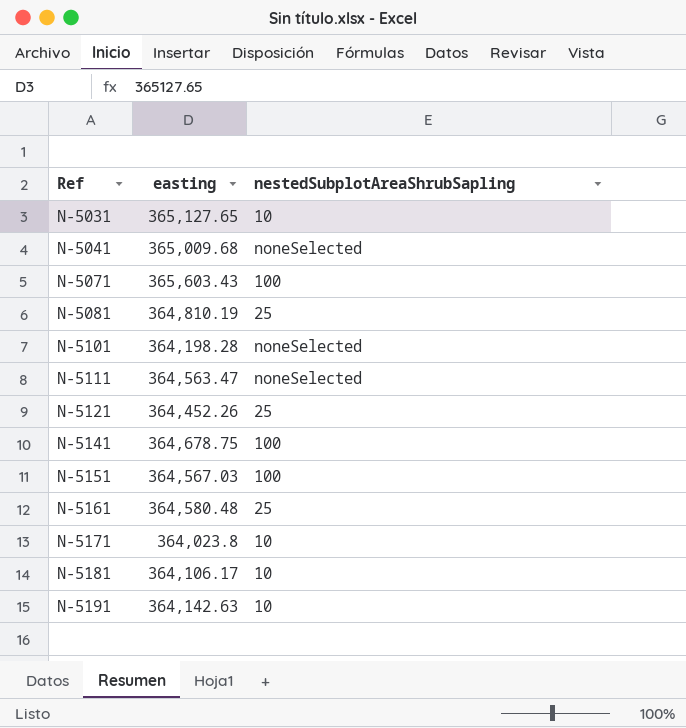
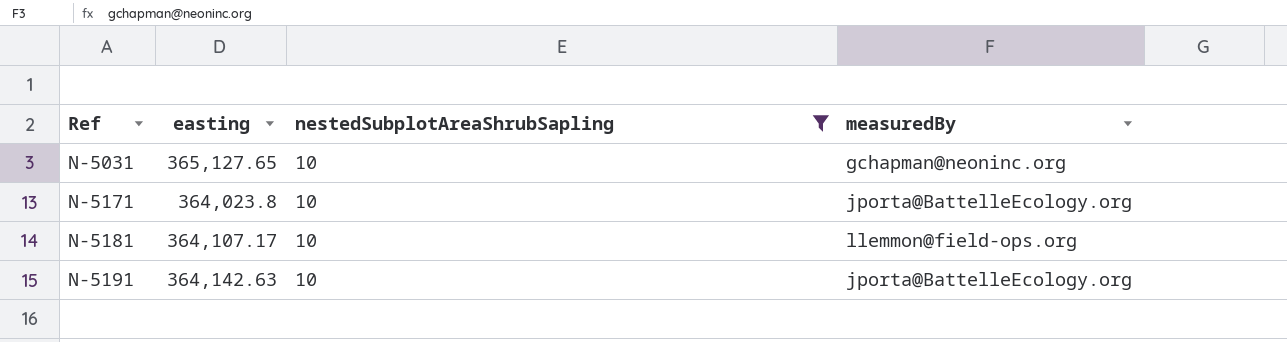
filter: none -> nestedSubplotAreaShrubSapling = 10
column measuredBy | position: none -> 4
N-5181 | easting: 364,106.17 -> 364,107.17

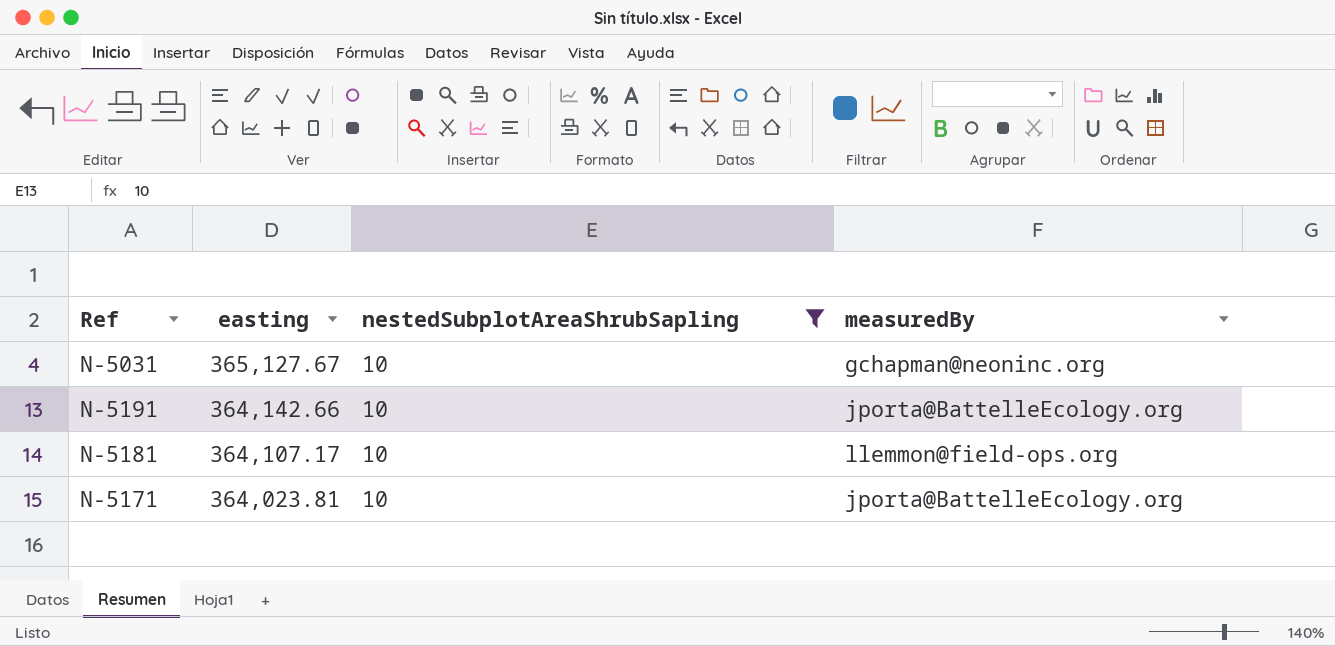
row order: Ref ascending -> easting descending
N-5031 | easting: 365,127.65 -> 365,127.67
N-5191 | easting: 364,142.63 -> 364,142.66
N-5171 | easting: 364,023.8 -> 364,023.81

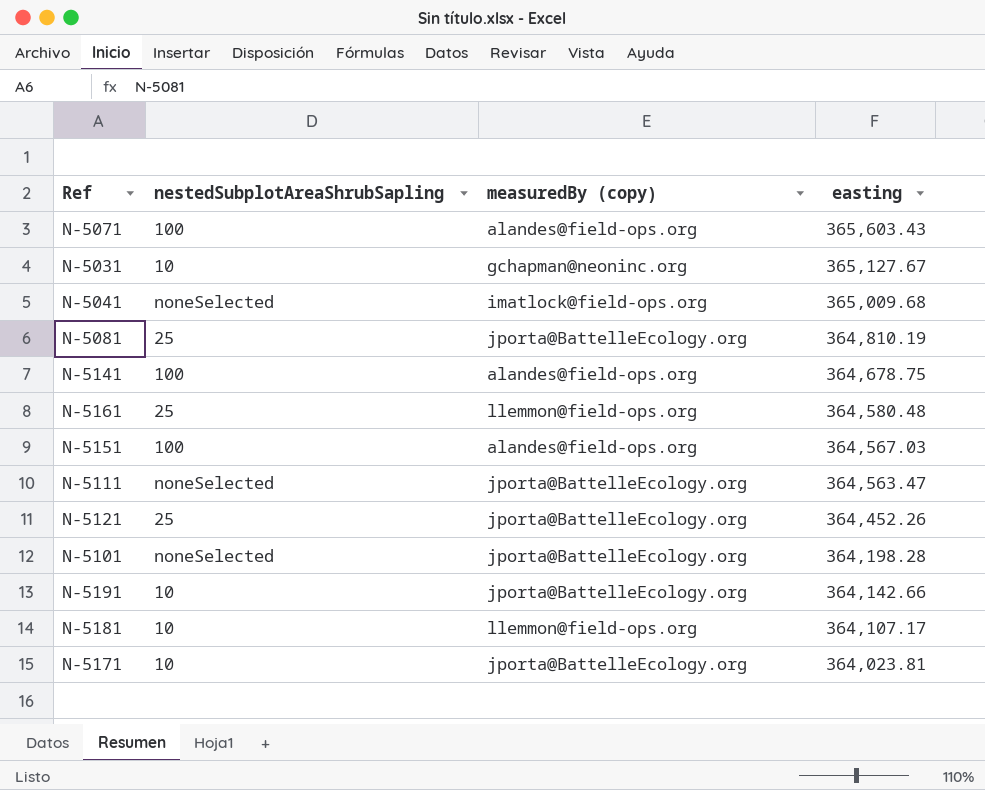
filter: nestedSubplotAreaShrubSapling = 10 -> none
column name: measuredBy -> measuredBy (copy)
column easting | position: 2 -> 4

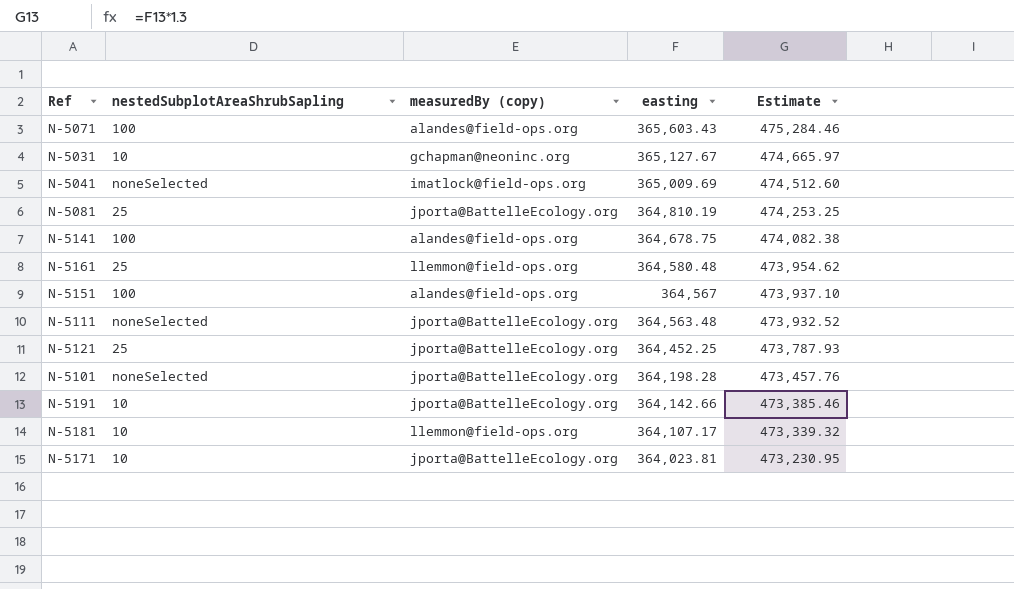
column Estimate | formula: none -> [easting] * 1.3
N-5041 | easting: 365,009.68 -> 365,009.69
N-5151 | easting: 364,567.03 -> 364,567
N-5111 | easting: 364,563.47 -> 364,563.48
N-5121 | easting: 364,452.26 -> 364,452.25

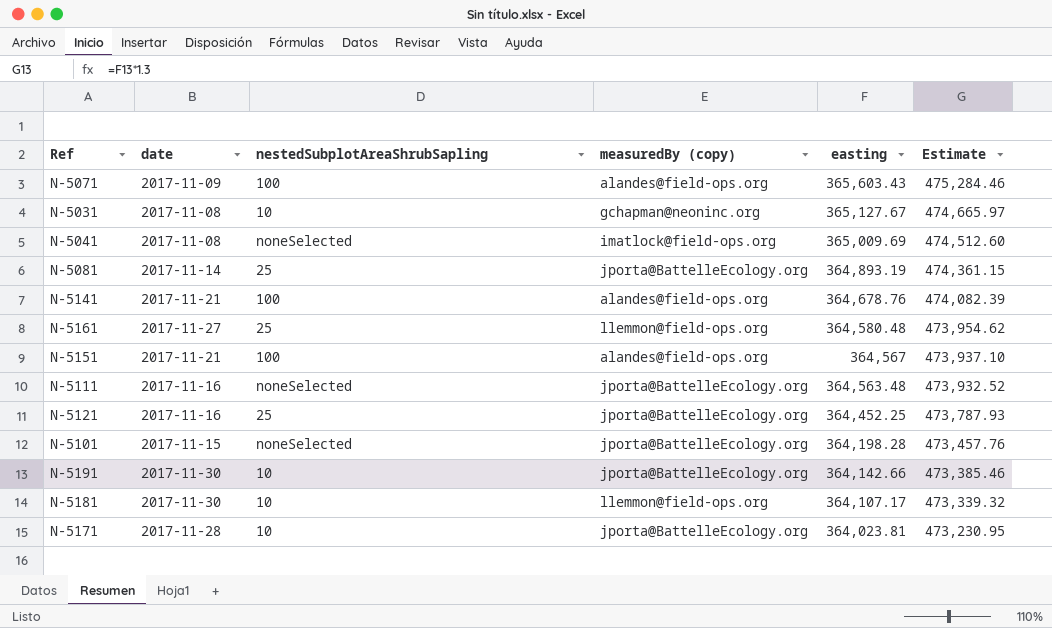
column date | position: none -> 2
N-5081 | easting: 364,810.19 -> 364,893.19
N-5081 | Estimate: 474,253.25 -> 474,361.15
N-5141 | easting: 364,678.75 -> 364,678.76
N-5141 | Estimate: 474,082.38 -> 474,082.39

